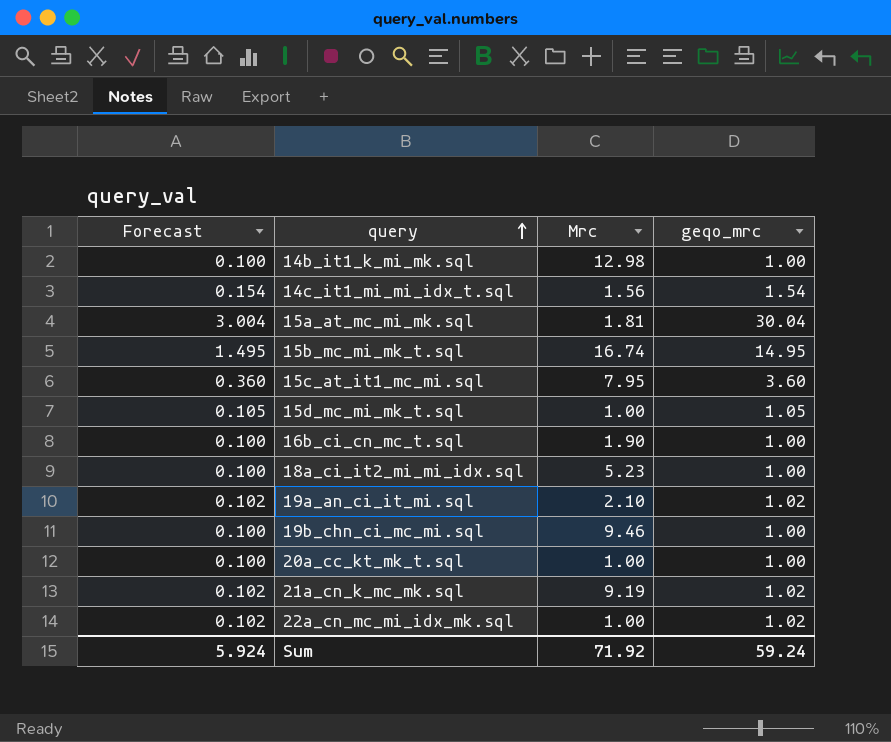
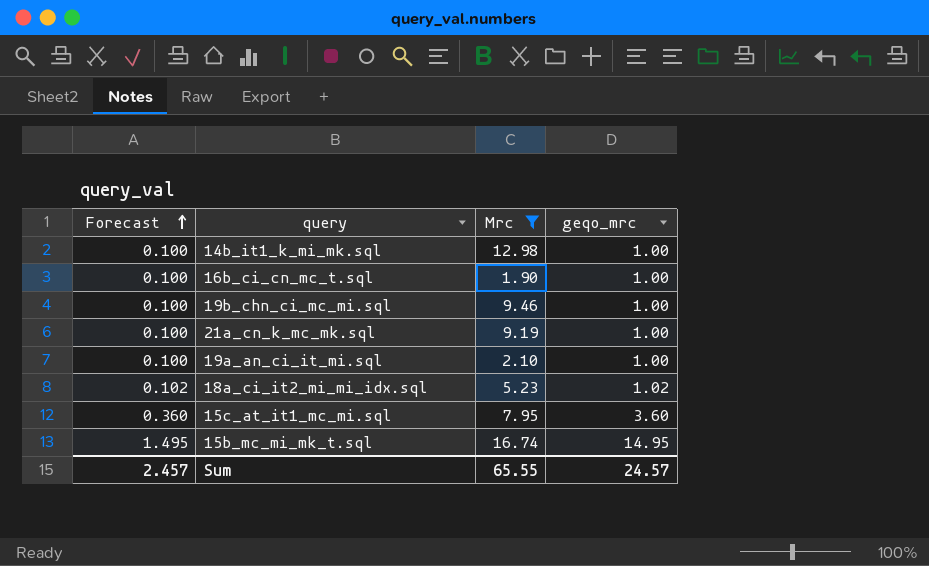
filter: none -> Mrc >= 1.90
row order: query ascending -> Forecast ascending
21a_cn_k_mc_mk.sql | Forecast: 0.102 -> 0.100
21a_cn_k_mc_mk.sql | geqo_mrc: 1.02 -> 1.00
19a_an_ci_it_mi.sql | Forecast: 0.102 -> 0.100
19a_an_ci_it_mi.sql | geqo_mrc: 1.02 -> 1.00
18a_ci_it2_mi_mi_idx.sql | Forecast: 0.100 -> 0.102
18a_ci_it2_mi_mi_idx.sql | geqo_mrc: 1.00 -> 1.02
Sum | Forecast: 5.924 -> 2.457
Sum | Mrc: 71.92 -> 65.55
Sum | geqo_mrc: 59.24 -> 24.57

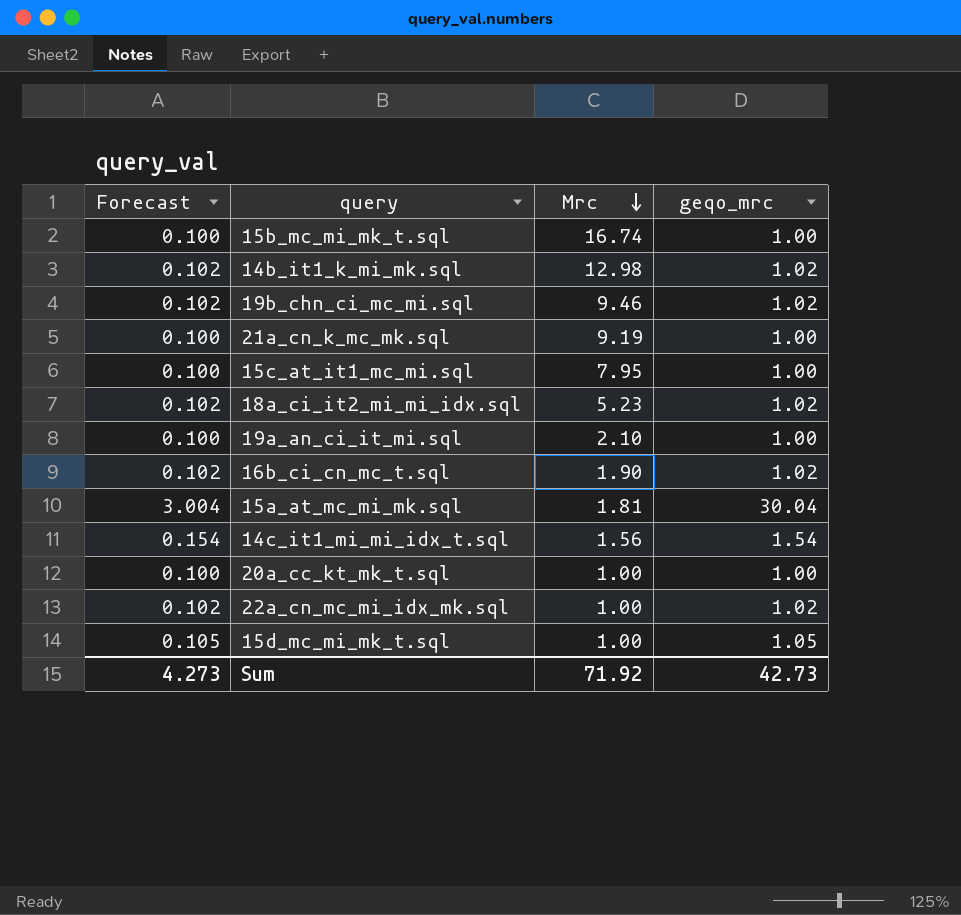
filter: Mrc >= 1.90 -> none
row order: Forecast ascending -> Mrc descending
15b_mc_mi_mk_t.sql | Forecast: 1.495 -> 0.100
15b_mc_mi_mk_t.sql | geqo_mrc: 14.95 -> 1.00
14b_it1_k_mi_mk.sql | Forecast: 0.100 -> 0.102
14b_it1_k_mi_mk.sql | geqo_mrc: 1.00 -> 1.02
19b_chn_ci_mc_mi.sql | Forecast: 0.100 -> 0.102
19b_chn_ci_mc_mi.sql | geqo_mrc: 1.00 -> 1.02
15c_at_it1_mc_mi.sql | Forecast: 0.360 -> 0.100
15c_at_it1_mc_mi.sql | geqo_mrc: 3.60 -> 1.00
16b_ci_cn_mc_t.sql | Forecast: 0.100 -> 0.102
16b_ci_cn_mc_t.sql | geqo_mrc: 1.00 -> 1.02
Sum | Forecast: 2.457 -> 4.273
Sum | Mrc: 65.55 -> 71.92
Sum | geqo_mrc: 24.57 -> 42.73

